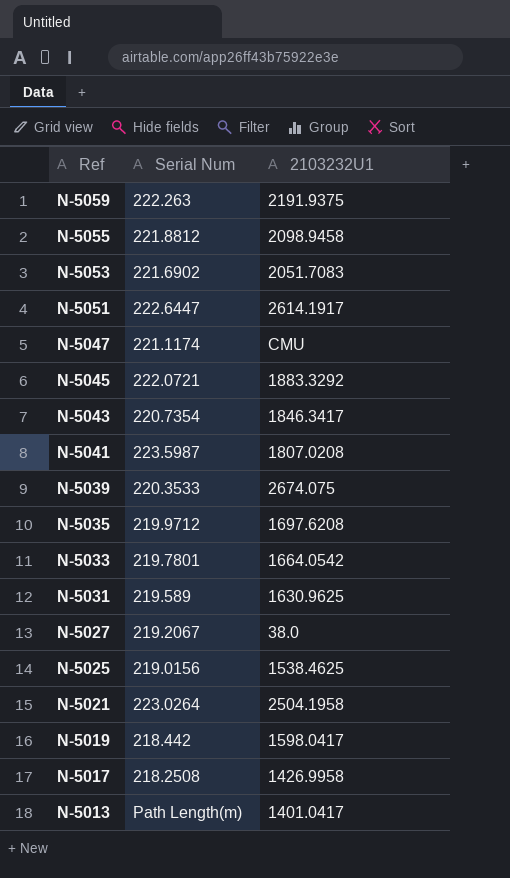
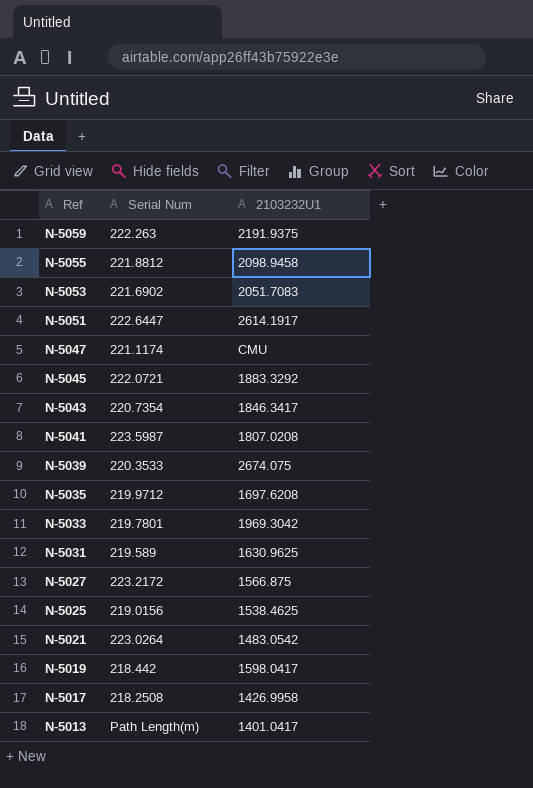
N-5033 | 2103232U1: 1664.0542 -> 1969.3042
N-5027 | Serial Num: 219.2067 -> 223.2172
N-5027 | 2103232U1: 38.0 -> 1566.875
N-5021 | 2103232U1: 2504.1958 -> 1483.0542

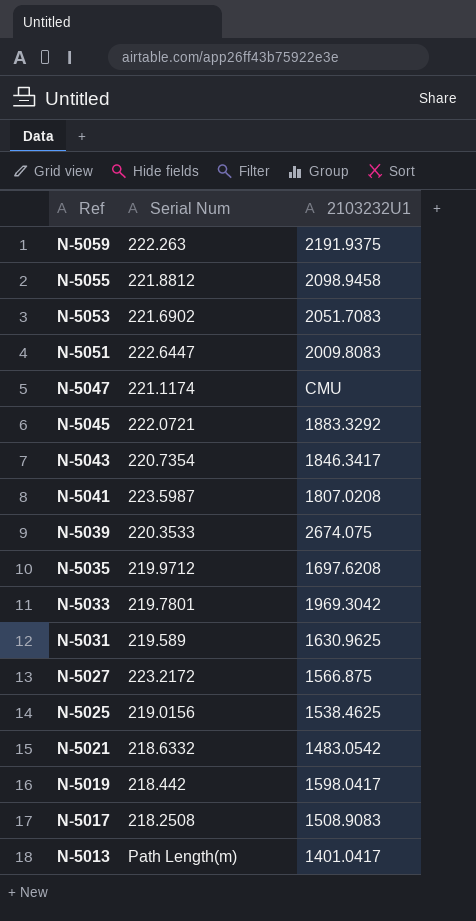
N-5051 | 2103232U1: 2614.1917 -> 2009.8083
N-5021 | Serial Num: 223.0264 -> 218.6332
N-5017 | 2103232U1: 1426.9958 -> 1508.9083

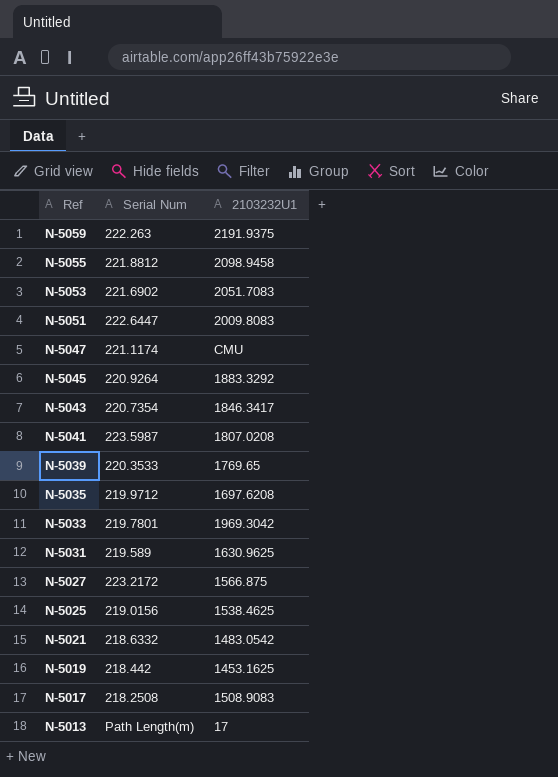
N-5045 | Serial Num: 222.0721 -> 220.9264
N-5039 | 2103232U1: 2674.075 -> 1769.65
N-5019 | 2103232U1: 1598.0417 -> 1453.1625
N-5013 | 2103232U1: 1401.0417 -> 17

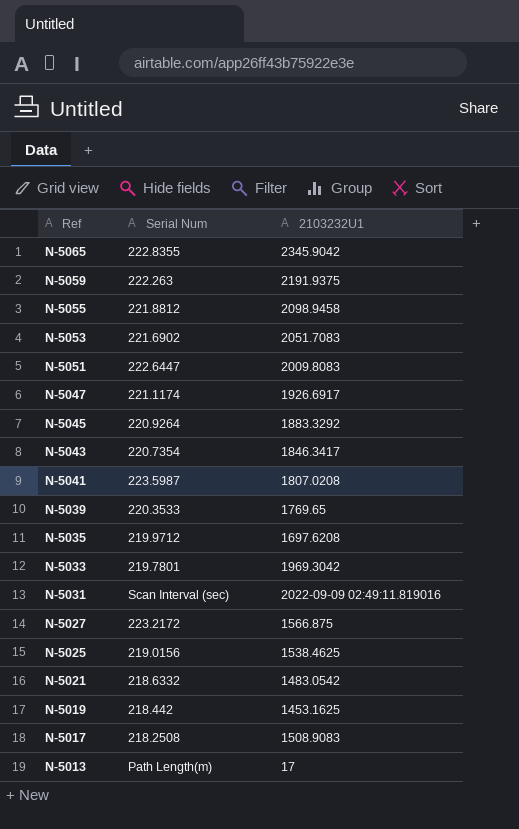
row N-5065: none -> 222.8355 | 2345.9042
N-5047 | 2103232U1: CMU -> 1926.6917
N-5031 | Serial Num: 219.589 -> Scan Interval (sec)
N-5031 | 2103232U1: 1630.9625 -> 2022-09-09 02:49:11.819016

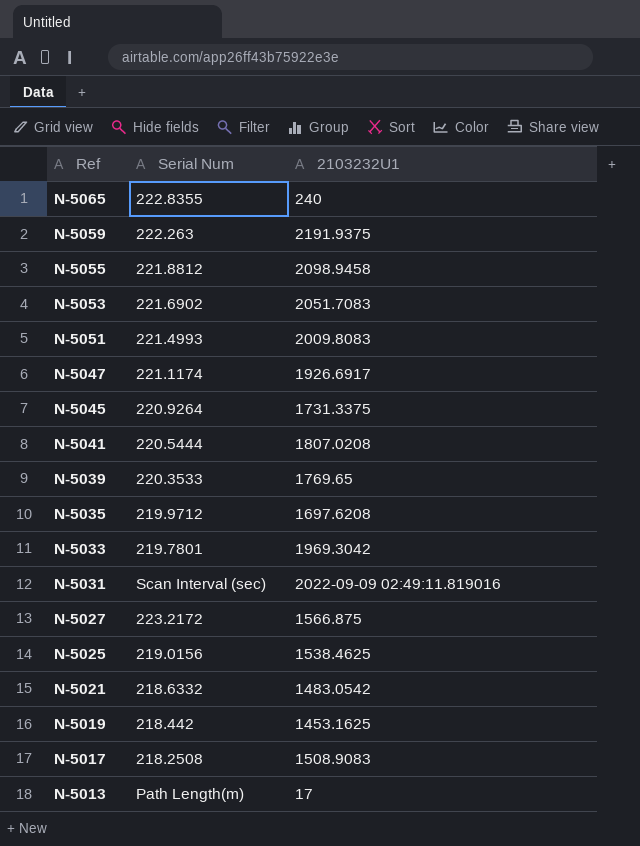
row N-5043: 220.7354 | 1846.3417 -> none
N-5065 | 2103232U1: 2345.9042 -> 240
N-5051 | Serial Num: 222.6447 -> 221.4993
N-5045 | 2103232U1: 1883.3292 -> 1731.3375
N-5041 | Serial Num: 223.5987 -> 220.5444

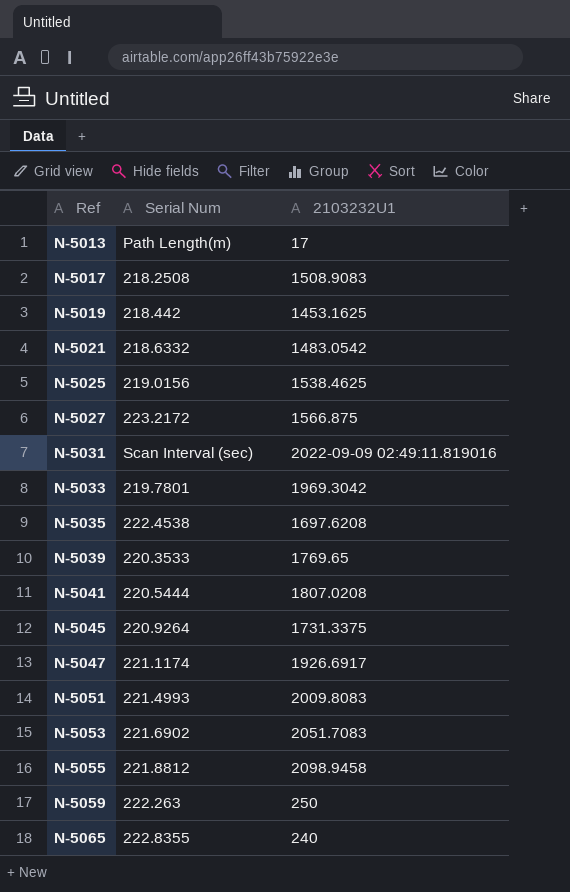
row order: Ref descending -> Ref ascending
N-5035 | Serial Num: 219.9712 -> 222.4538
N-5059 | 2103232U1: 2191.9375 -> 250

